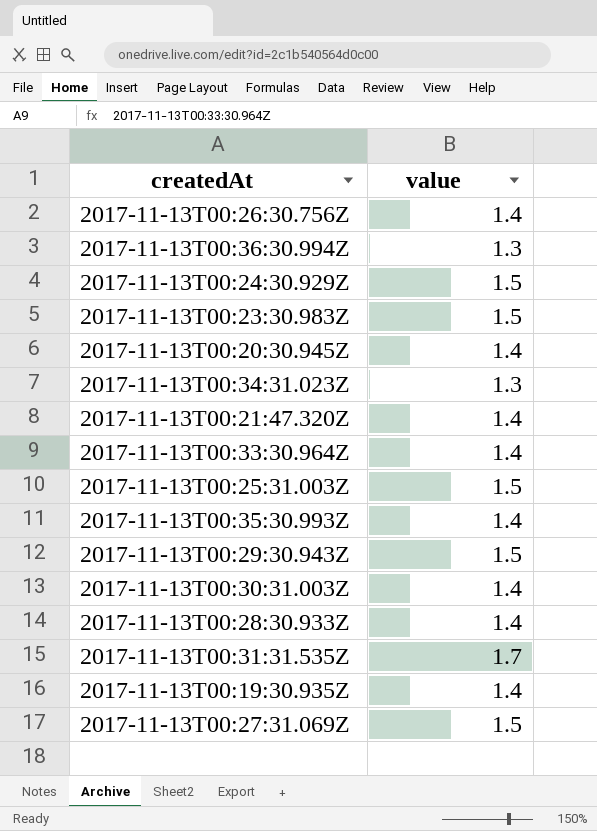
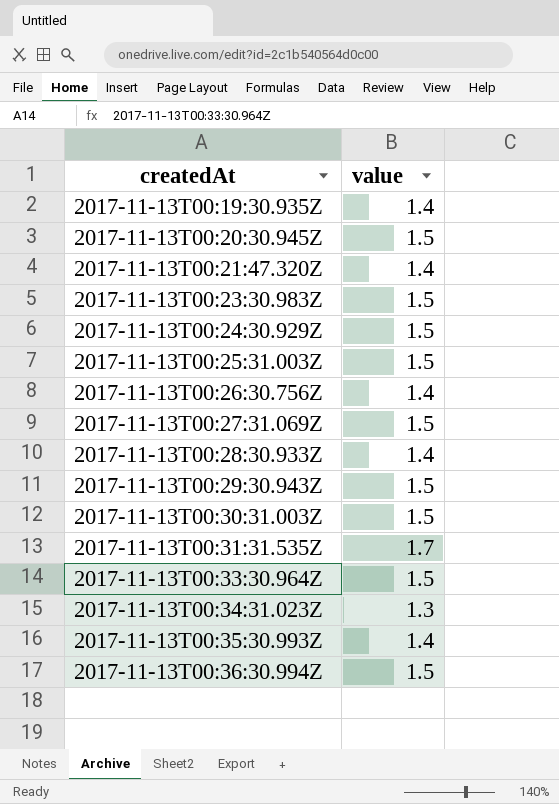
row order: none -> createdAt ascending
2017-11-13T00:20:30.945Z | value: 1.4 -> 1.5
2017-11-13T00:30:31.003Z | value: 1.4 -> 1.5
2017-11-13T00:33:30.964Z | value: 1.4 -> 1.5
2017-11-13T00:36:30.994Z | value: 1.3 -> 1.5

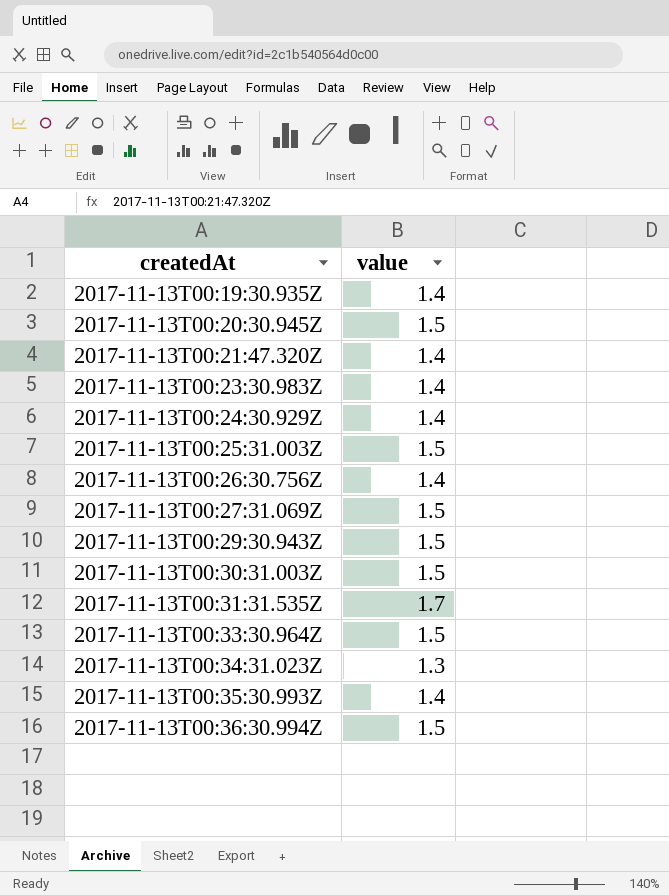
row 2017-11-13T00:28:30.933Z: 1.4 -> none
2017-11-13T00:23:30.983Z | value: 1.5 -> 1.4
2017-11-13T00:24:30.929Z | value: 1.5 -> 1.4

